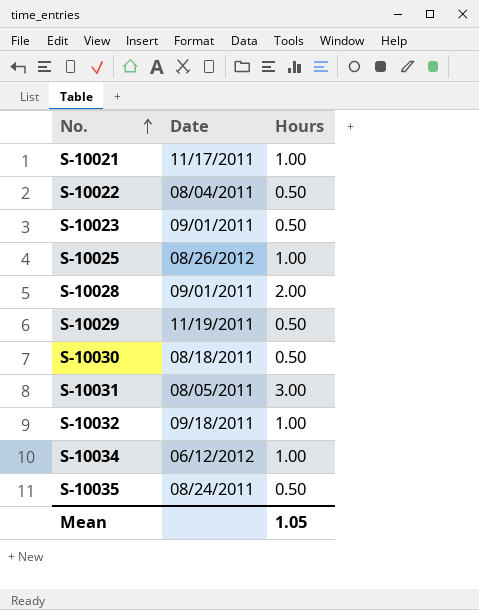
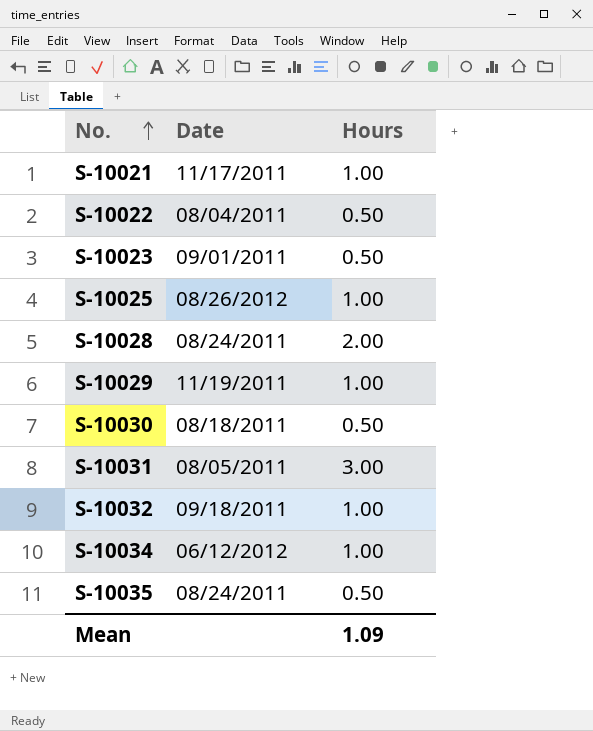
S-10028 | Date: 09/01/2011 -> 08/24/2011
S-10029 | Hours: 0.50 -> 1.00
Mean | Hours: 1.05 -> 1.09

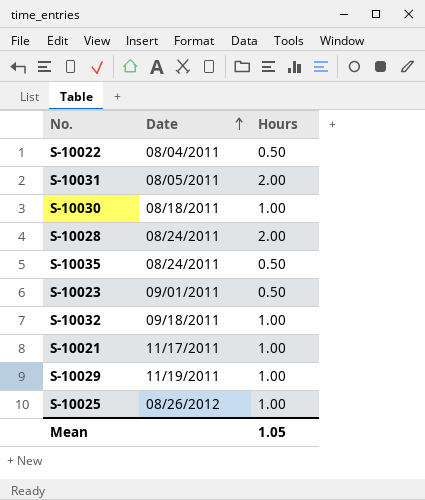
row order: No. ascending -> Date ascending
row S-10034: 06/12/2012 | 1.00 -> none
S-10031 | Hours: 3.00 -> 2.00
S-10030 | Hours: 0.50 -> 1.00
Mean | Hours: 1.09 -> 1.05

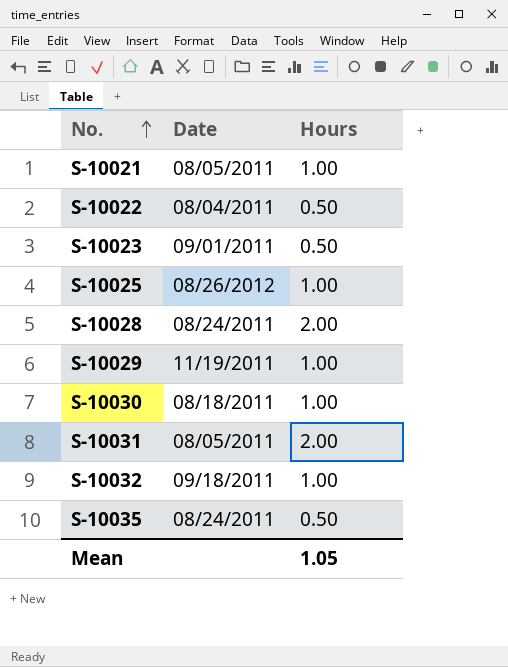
row order: Date ascending -> No. ascending
S-10021 | Date: 11/17/2011 -> 08/05/2011

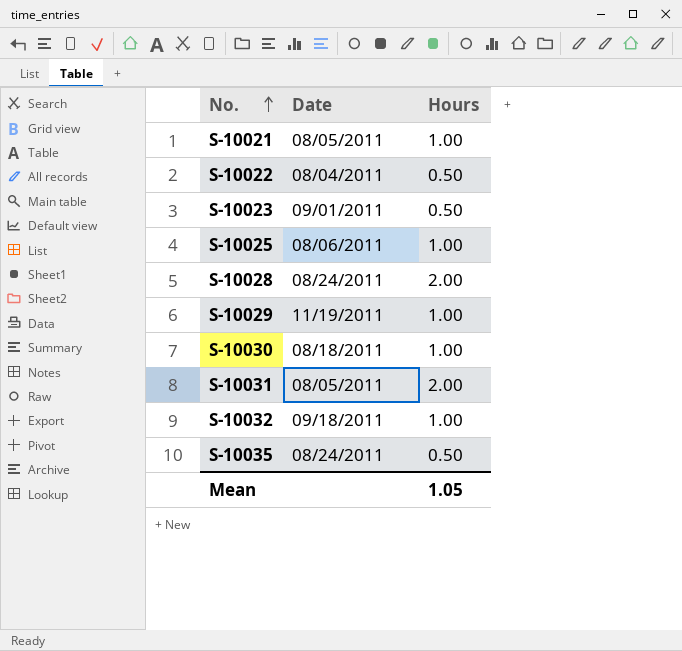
S-10025 | Date: 08/26/2012 -> 08/06/2011

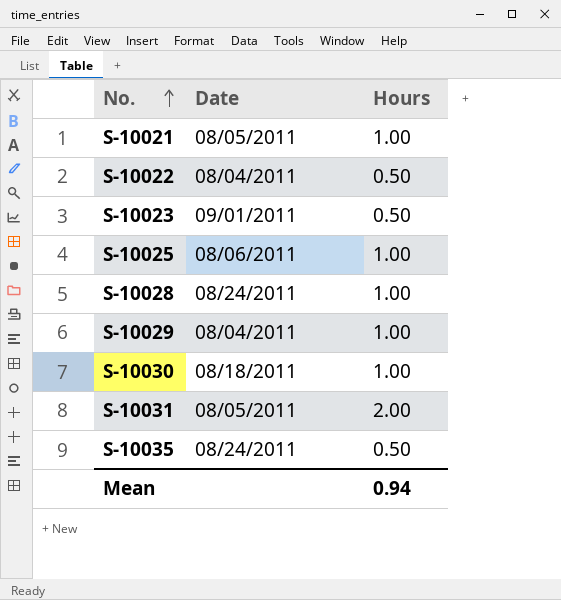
row S-10032: 09/18/2011 | 1.00 -> none
S-10028 | Hours: 2.00 -> 1.00
S-10029 | Date: 11/19/2011 -> 08/04/2011
Mean | Hours: 1.05 -> 0.94

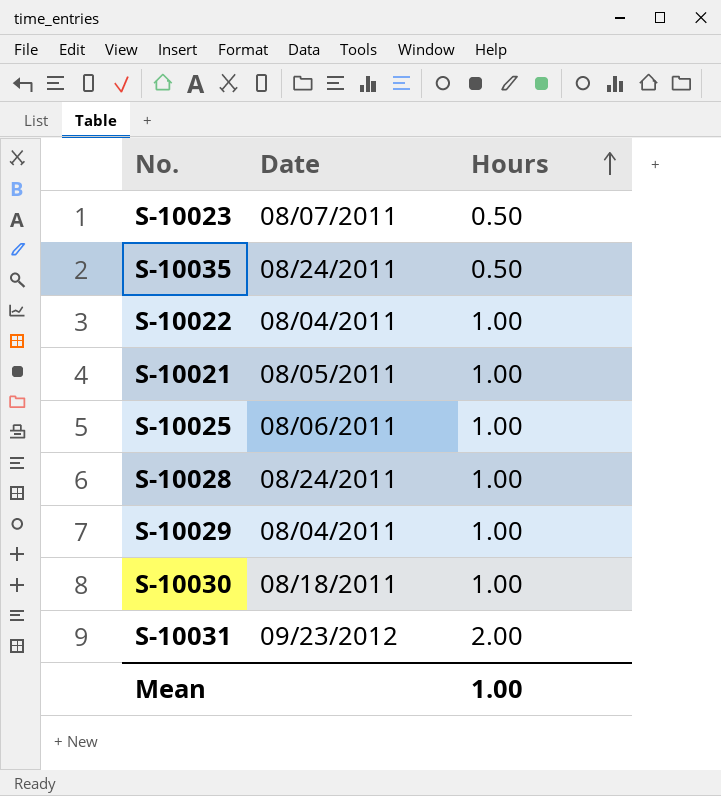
row order: No. ascending -> Hours ascending
S-10023 | Date: 09/01/2011 -> 08/07/2011
S-10022 | Hours: 0.50 -> 1.00
S-10031 | Date: 08/05/2011 -> 09/23/2012
Mean | Hours: 0.94 -> 1.00

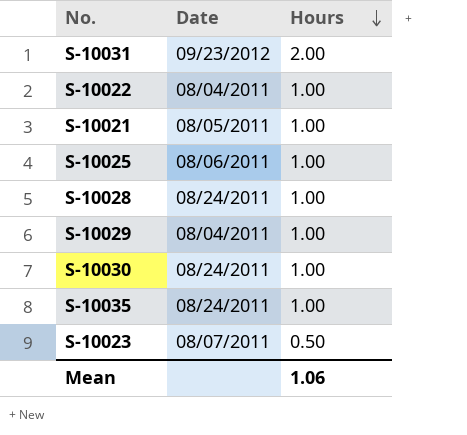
row order: Hours ascending -> Hours descending
S-10030 | Date: 08/18/2011 -> 08/24/2011
S-10035 | Hours: 0.50 -> 1.00
Mean | Hours: 1.00 -> 1.06

